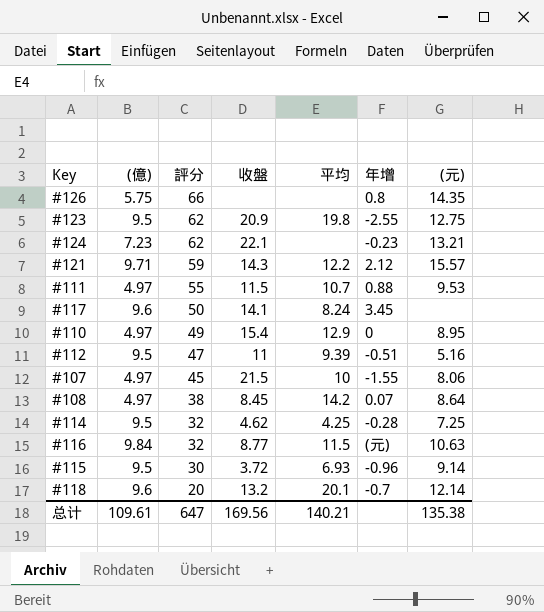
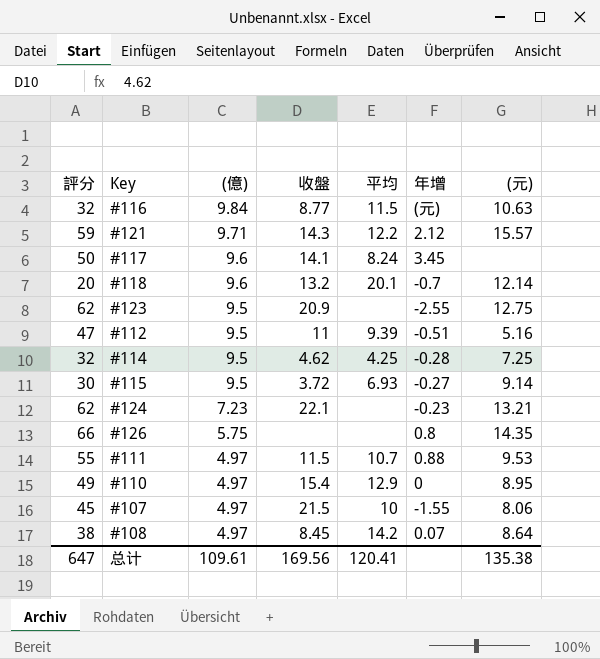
row order: 評分 descending -> (億) descending
column 評分 | position: 3 -> 1
#123 | 平均: 19.8 -> none
#115 | 年增: -0.96 -> -0.27
总计 | 平均: 140.21 -> 120.41

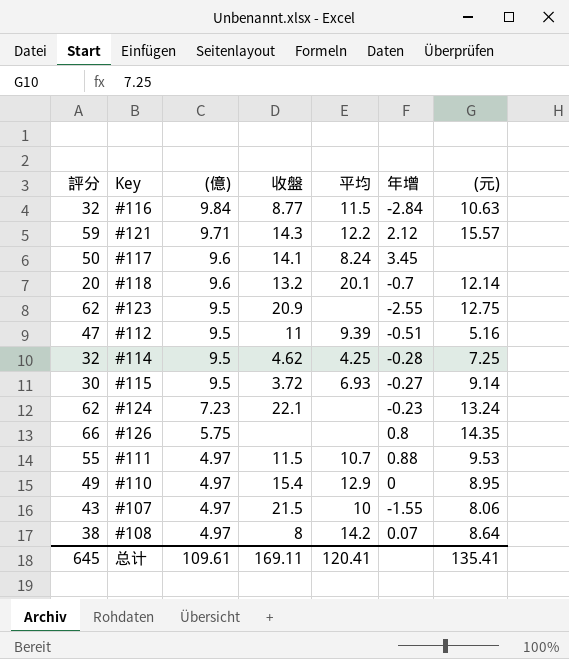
#116 | 年增: (元) -> -2.84
#124 | (元): 13.21 -> 13.24
#107 | 評分: 45 -> 43
#108 | 收盤: 8.45 -> 8
总计 | 評分: 647 -> 645
总计 | 收盤: 169.56 -> 169.11
总计 | (元): 135.38 -> 135.41

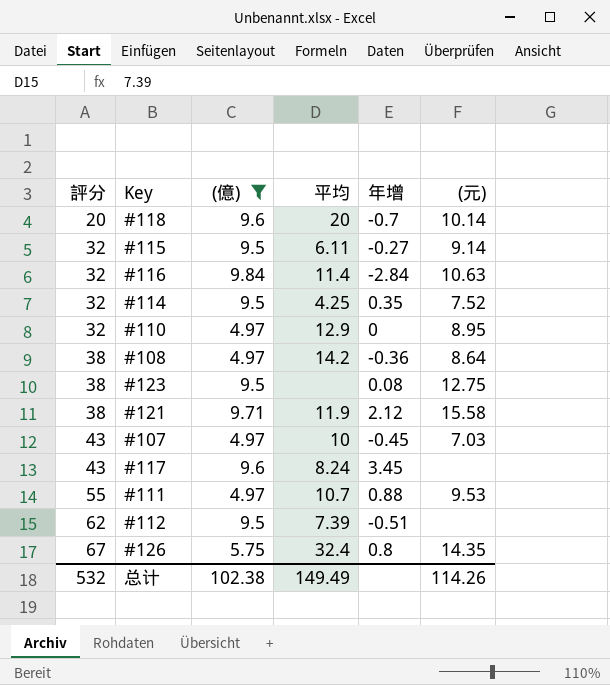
filter: none -> (億) != 7.23
row order: (億) descending -> 評分 ascending
column 收盤 | position: 4 -> none
#118 | 平均: 20.1 -> 20
#118 | (元): 12.14 -> 10.14
#115 | 評分: 30 -> 32
#115 | 平均: 6.93 -> 6.11
#116 | 平均: 11.5 -> 11.4
#114 | 年增: -0.28 -> 0.35
#114 | (元): 7.25 -> 7.52
#110 | 評分: 49 -> 32
#108 | 年增: 0.07 -> -0.36
#123 | 評分: 62 -> 38
#123 | 年增: -2.55 -> 0.08
#121 | 評分: 59 -> 38
#121 | 平均: 12.2 -> 11.9
#121 | (元): 15.57 -> 15.58
#107 | 年增: -1.55 -> -0.45
#107 | (元): 8.06 -> 7.03
#117 | 評分: 50 -> 43
#112 | 評分: 47 -> 62
#112 | 平均: 9.39 -> 7.39
#112 | (元): 5.16 -> none
#126 | 評分: 66 -> 67
#126 | 平均: none -> 32.4
总计 | 評分: 645 -> 532
总计 | (億): 109.61 -> 102.38
总计 | 平均: 120.41 -> 149.49
总计 | (元): 135.41 -> 114.26

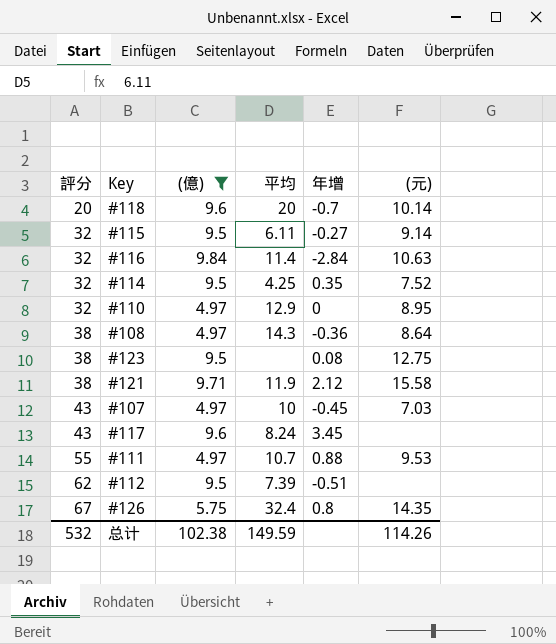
#108 | 平均: 14.2 -> 14.3
总计 | 平均: 149.49 -> 149.59

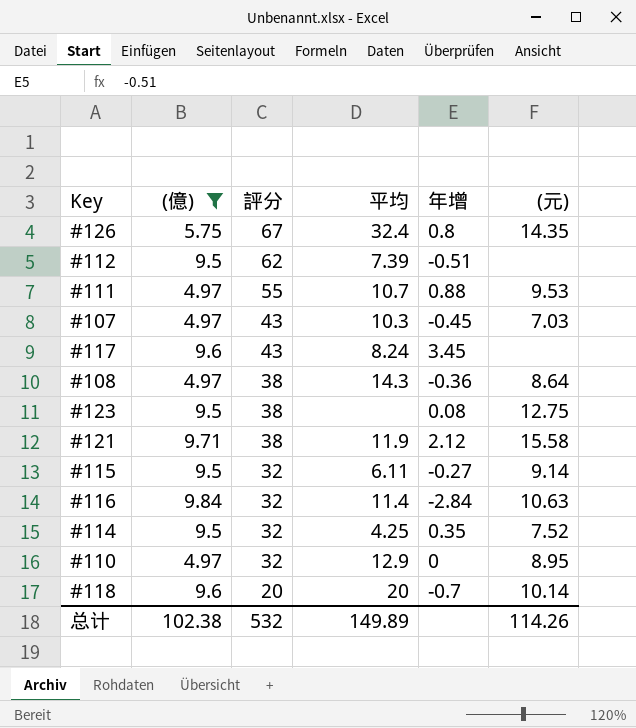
row order: 評分 ascending -> 評分 descending
column 評分 | position: 1 -> 3
#107 | 平均: 10 -> 10.3
总计 | 平均: 149.59 -> 149.89

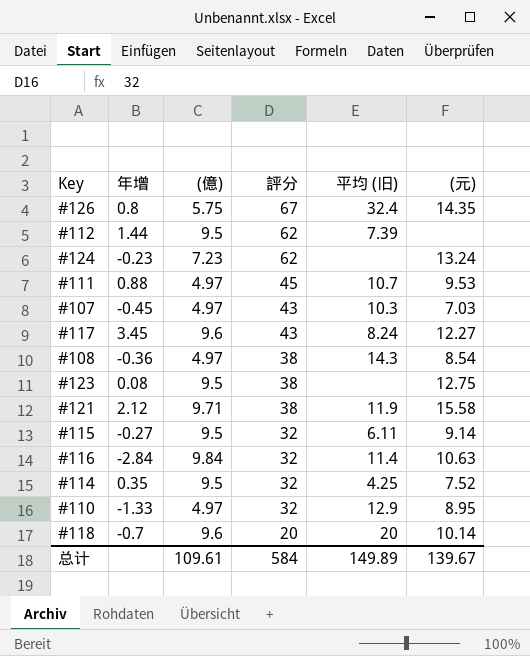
filter: (億) != 7.23 -> none
column 年增 | position: 5 -> 2
column name: 平均 -> 平均 (旧)
#112 | 年增: -0.51 -> 1.44
#111 | 評分: 55 -> 45
#117 | (元): none -> 12.27
#108 | (元): 8.64 -> 8.54
#110 | 年增: 0 -> -1.33
总计 | (億): 102.38 -> 109.61
总计 | 評分: 532 -> 584
总计 | (元): 114.26 -> 139.67

